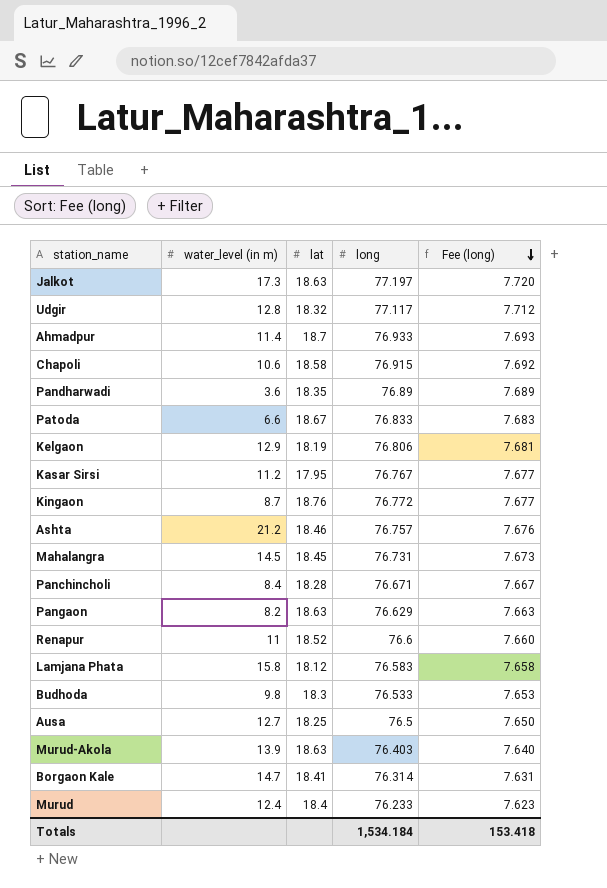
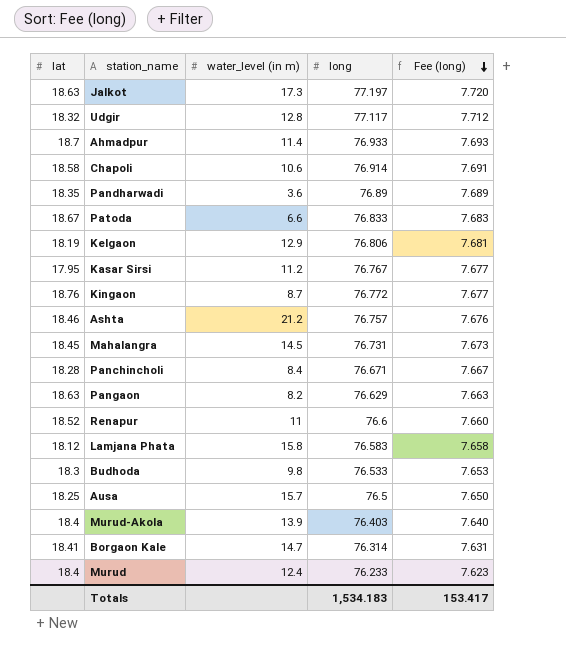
column lat | position: 3 -> 1
Chapoli | long: 76.915 -> 76.914
Chapoli | Fee (long): 7.692 -> 7.691
Ausa | water_level (in m): 12.7 -> 15.7
Murud-Akola | lat: 18.63 -> 18.4
Totals | long: 1,534.184 -> 1,534.183
Totals | Fee (long): 153.418 -> 153.417

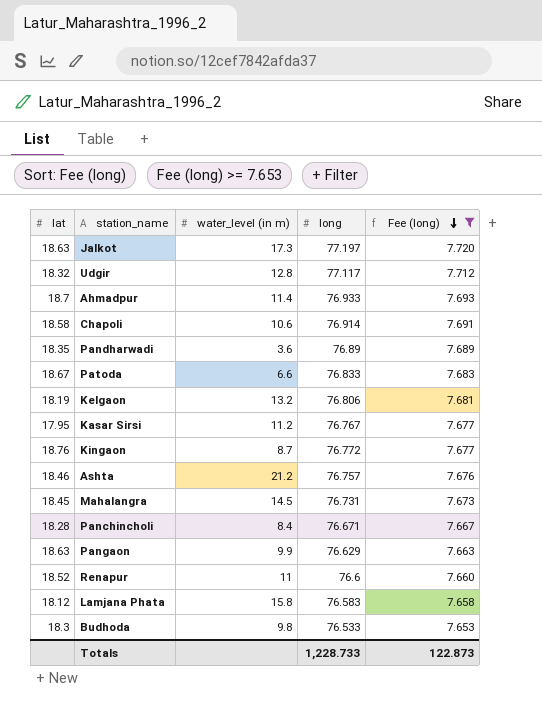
filter: none -> Fee (long) >= 7.653
Kelgaon | water_level (in m): 12.9 -> 13.2
Pangaon | water_level (in m): 8.2 -> 9.9
Totals | long: 1,534.183 -> 1,228.733
Totals | Fee (long): 153.417 -> 122.873

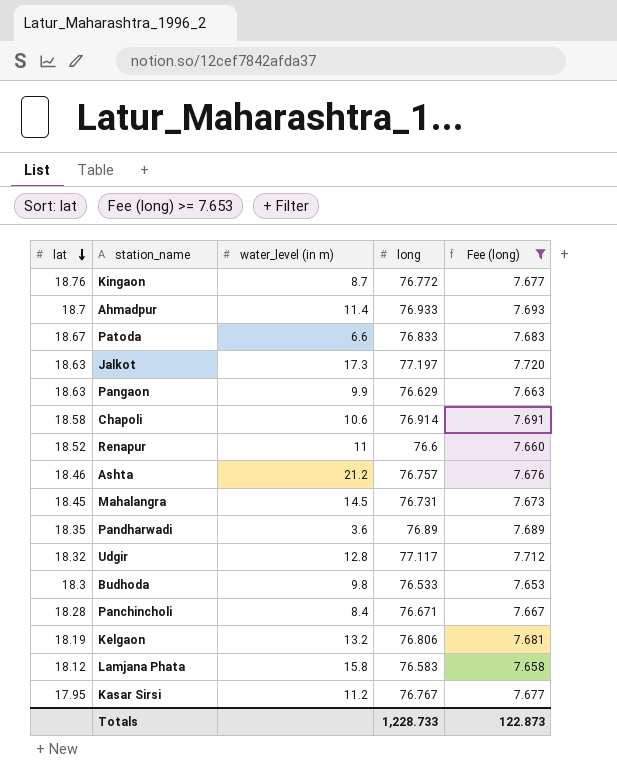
row order: Fee (long) descending -> lat descending

